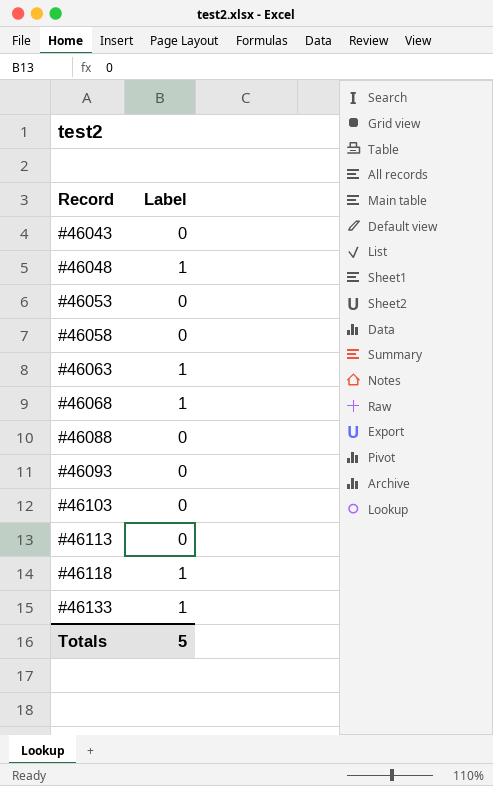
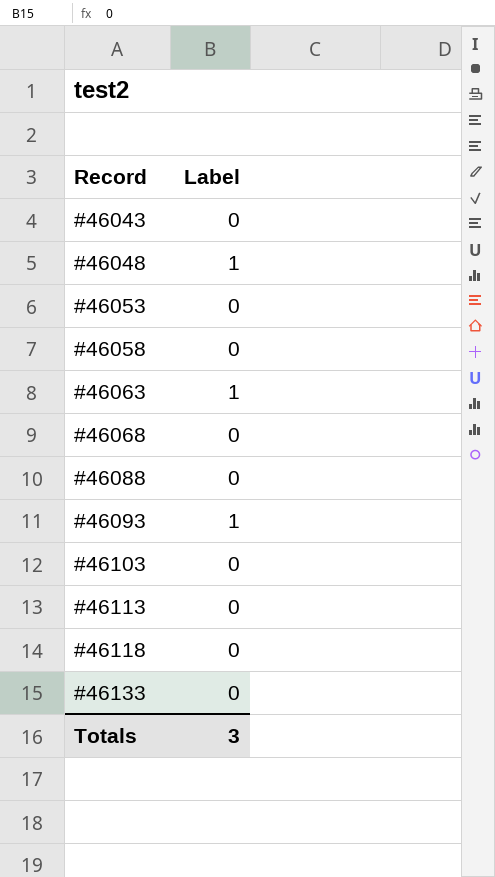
#46068 | Label: 1 -> 0
#46093 | Label: 0 -> 1
#46118 | Label: 1 -> 0
#46133 | Label: 1 -> 0
Totals | Label: 5 -> 3

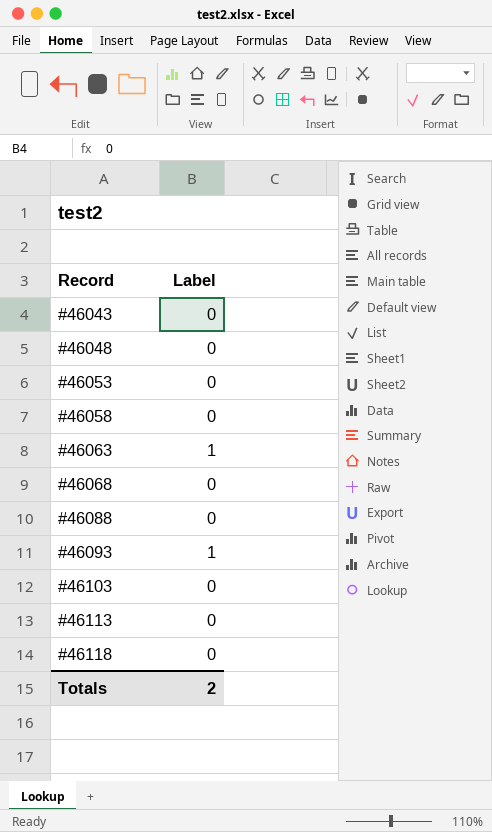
row #46133: 0 -> none
#46048 | Label: 1 -> 0
Totals | Label: 3 -> 2

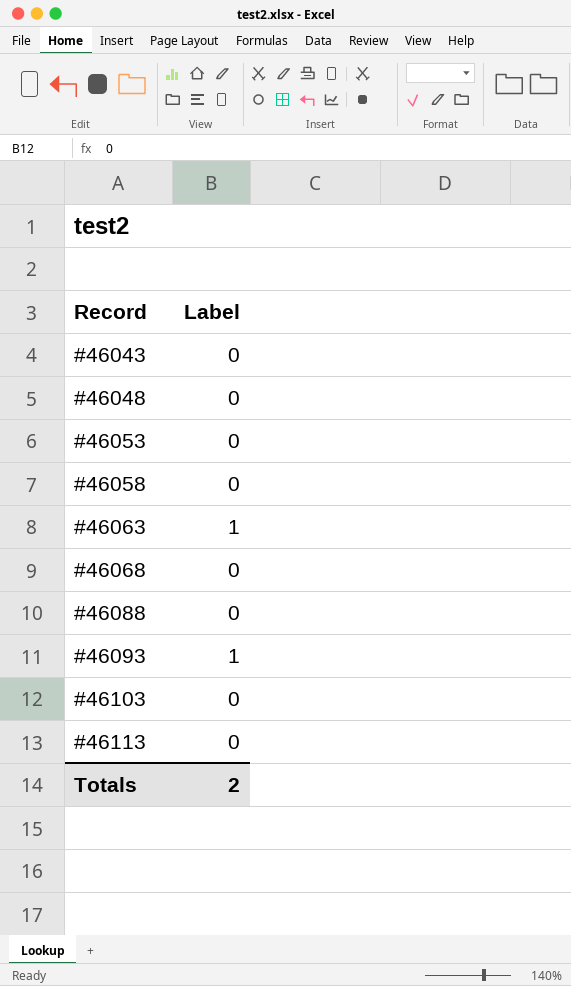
row #46118: 0 -> none

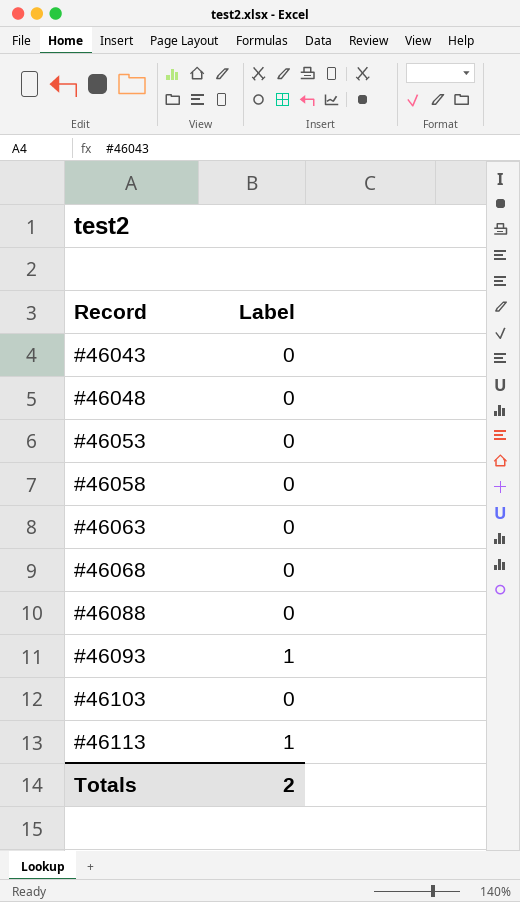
#46063 | Label: 1 -> 0
#46113 | Label: 0 -> 1

